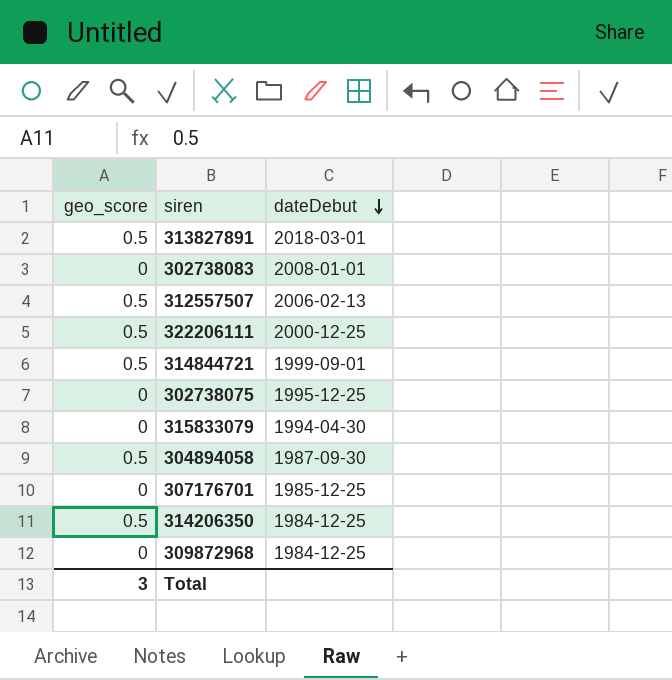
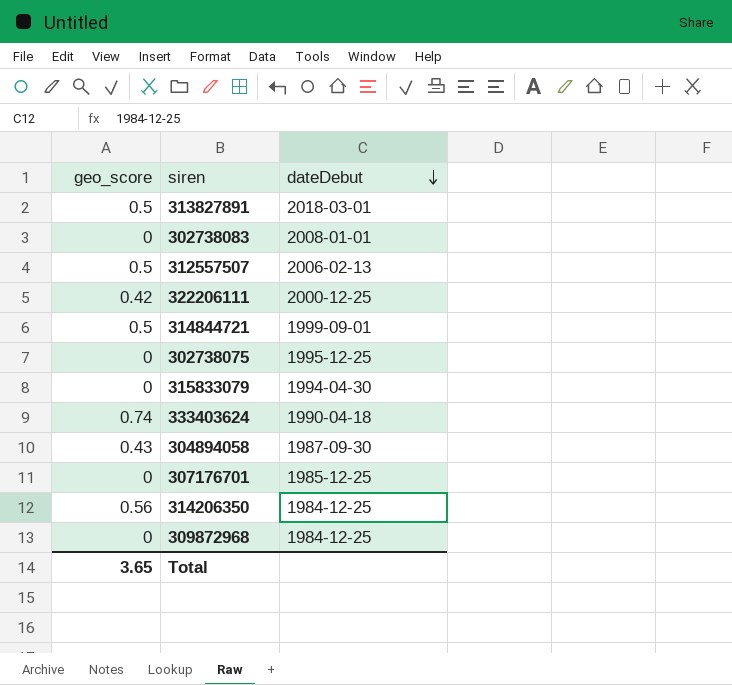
322206111 | geo_score: 0.5 -> 0.42
row 333403624: none -> 0.74 | 1990-04-18
304894058 | geo_score: 0.5 -> 0.43
314206350 | geo_score: 0.5 -> 0.56
Total | geo_score: 3 -> 3.65

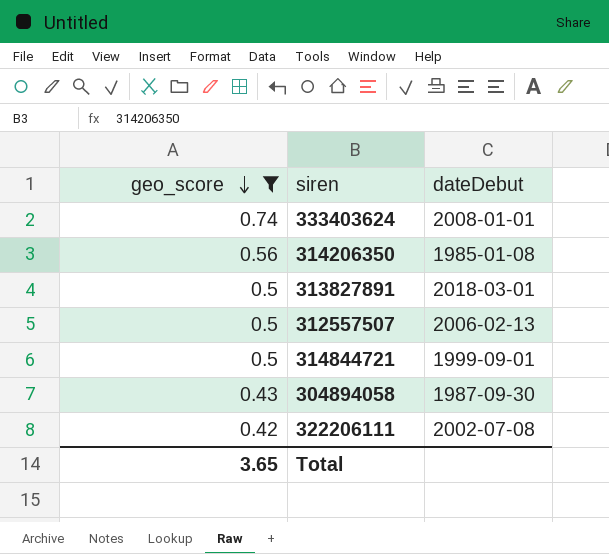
filter: none -> geo_score != 0
row order: dateDebut descending -> geo_score descending
333403624 | dateDebut: 1990-04-18 -> 2008-01-01
314206350 | dateDebut: 1984-12-25 -> 1985-01-08
322206111 | dateDebut: 2000-12-25 -> 2002-07-08

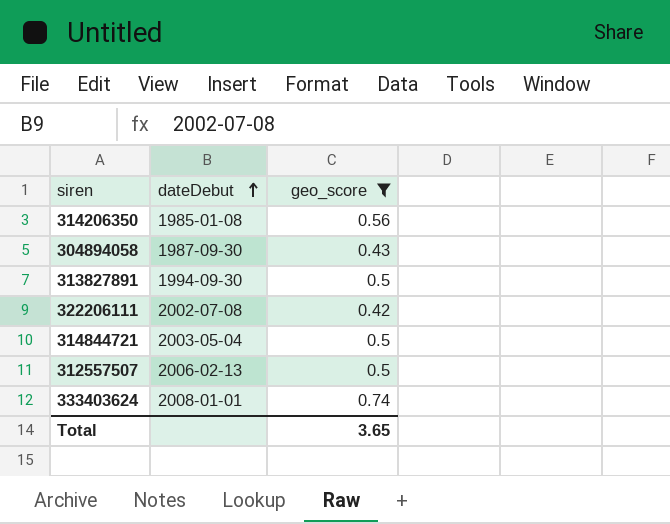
row order: geo_score descending -> dateDebut ascending
column geo_score | position: 1 -> 3
313827891 | dateDebut: 2018-03-01 -> 1994-09-30
314844721 | dateDebut: 1999-09-01 -> 2003-05-04

